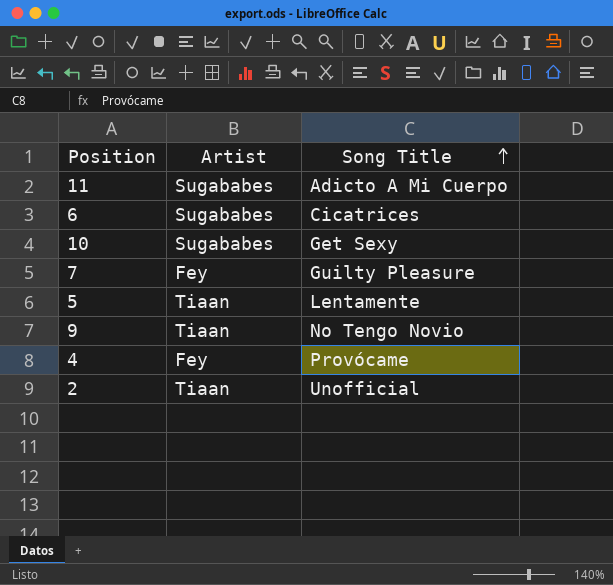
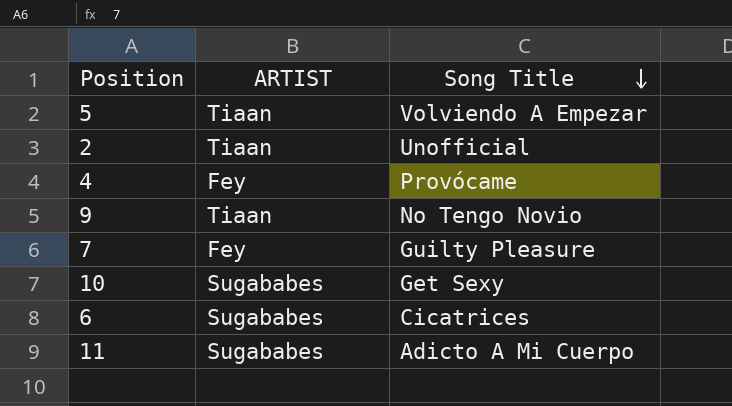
row order: Song Title ascending -> Song Title descending
column name: Artist -> ARTIST
5 | Song Title: Lentamente -> Volviendo A Empezar

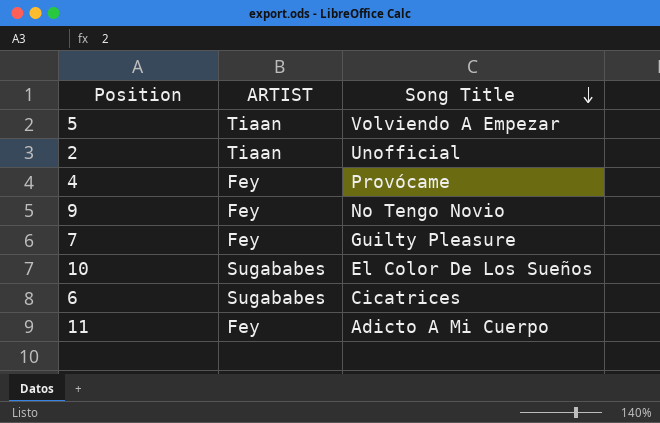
9 | ARTIST: Tiaan -> Fey
10 | Song Title: Get Sexy -> El Color De Los Sueños
11 | ARTIST: Sugababes -> Fey

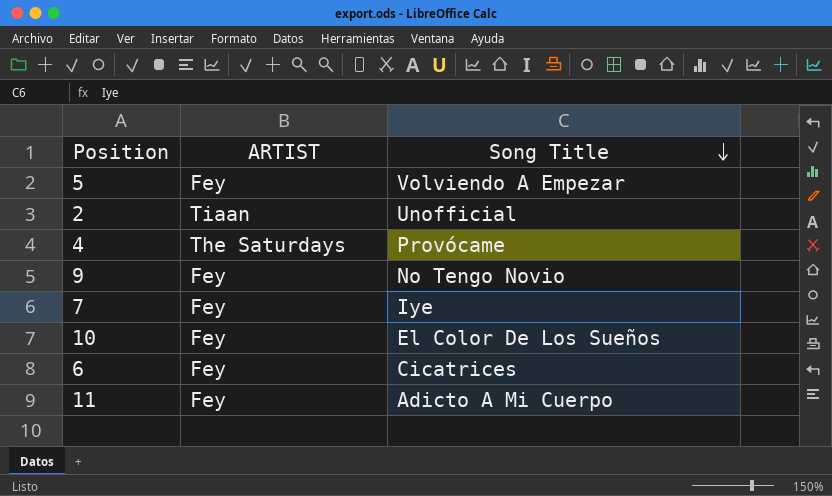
5 | ARTIST: Tiaan -> Fey
4 | ARTIST: Fey -> The Saturdays
7 | Song Title: Guilty Pleasure -> Iye
10 | ARTIST: Sugababes -> Fey
6 | ARTIST: Sugababes -> Fey

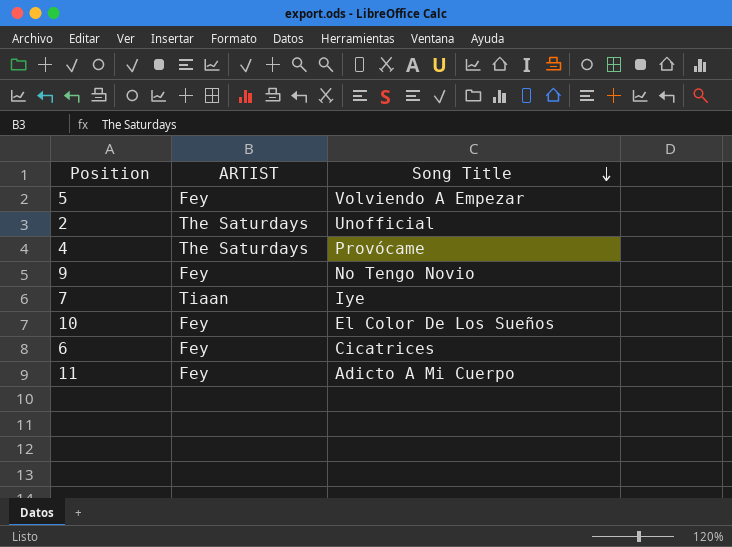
2 | ARTIST: Tiaan -> The Saturdays
7 | ARTIST: Fey -> Tiaan

